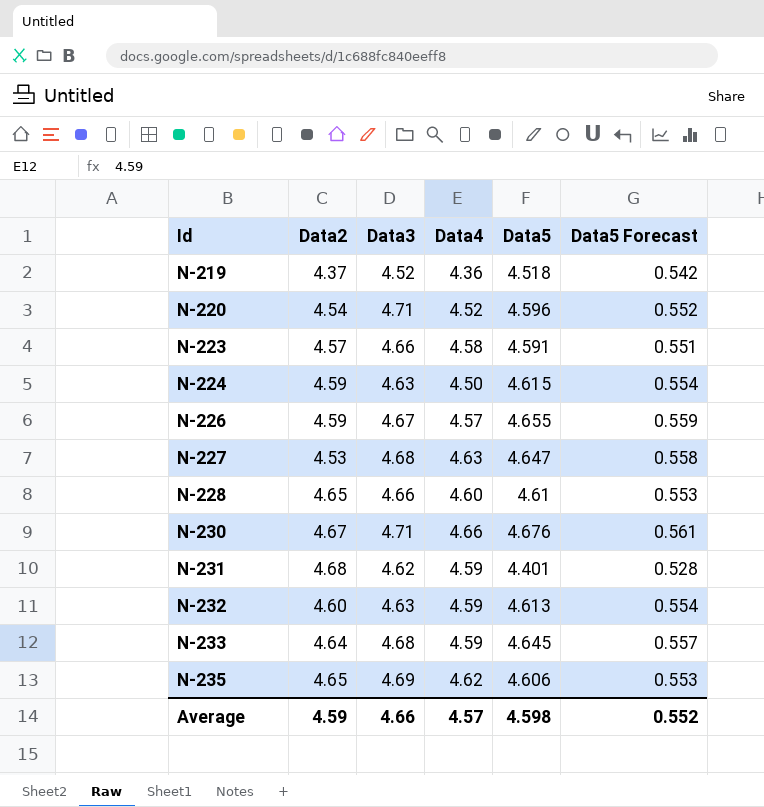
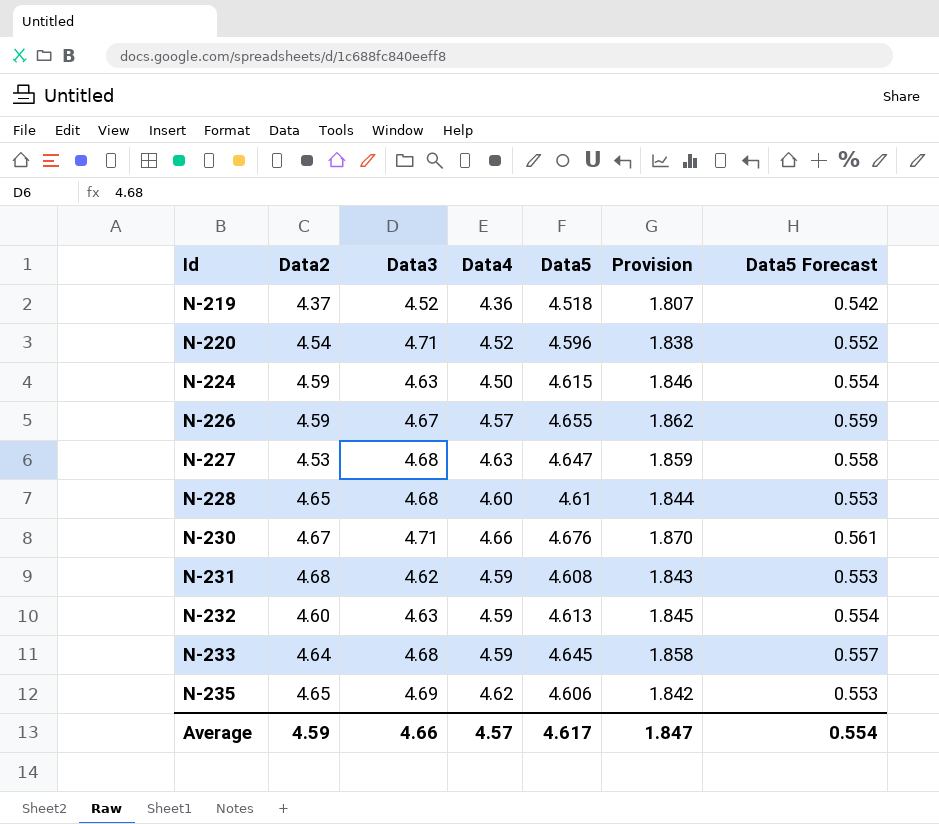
column Provision | formula: none -> [Data5] * 0.4
row N-223: 4.57 | 4.66 | 4.58 | 4.591 | 0.551 -> none
N-228 | Data3: 4.66 -> 4.68
N-231 | Data5: 4.401 -> 4.608
N-231 | Data5 Forecast: 0.528 -> 0.553
Average | Data5: 4.598 -> 4.617
Average | Data5 Forecast: 0.552 -> 0.554

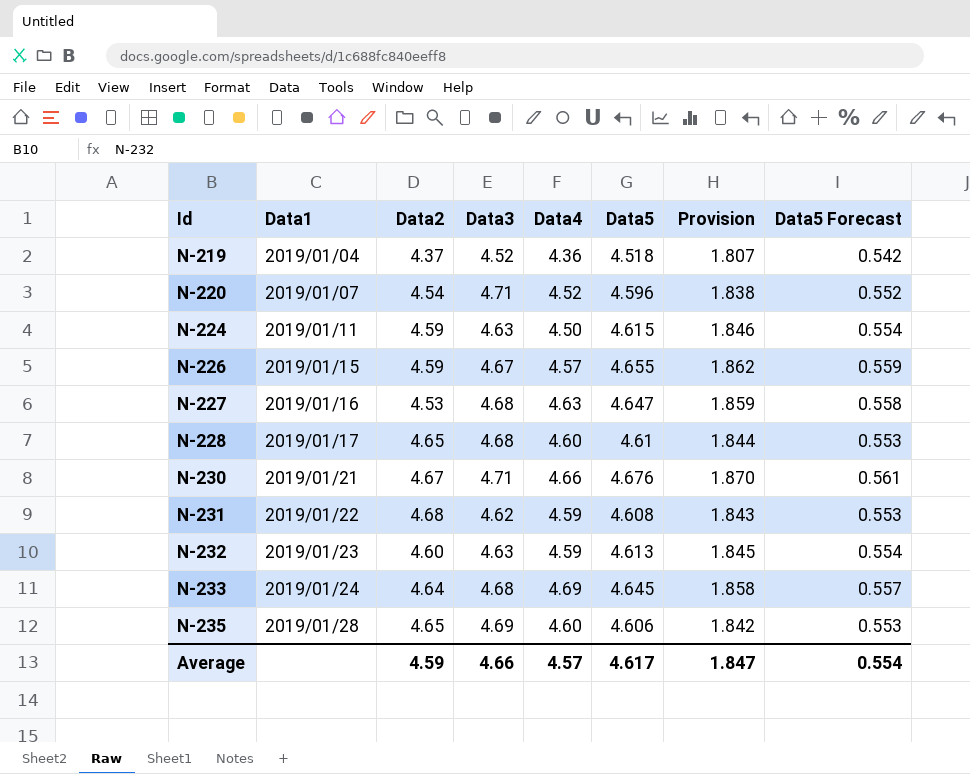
column Data1 | position: none -> 2
N-233 | Data4: 4.59 -> 4.69
N-235 | Data4: 4.62 -> 4.60

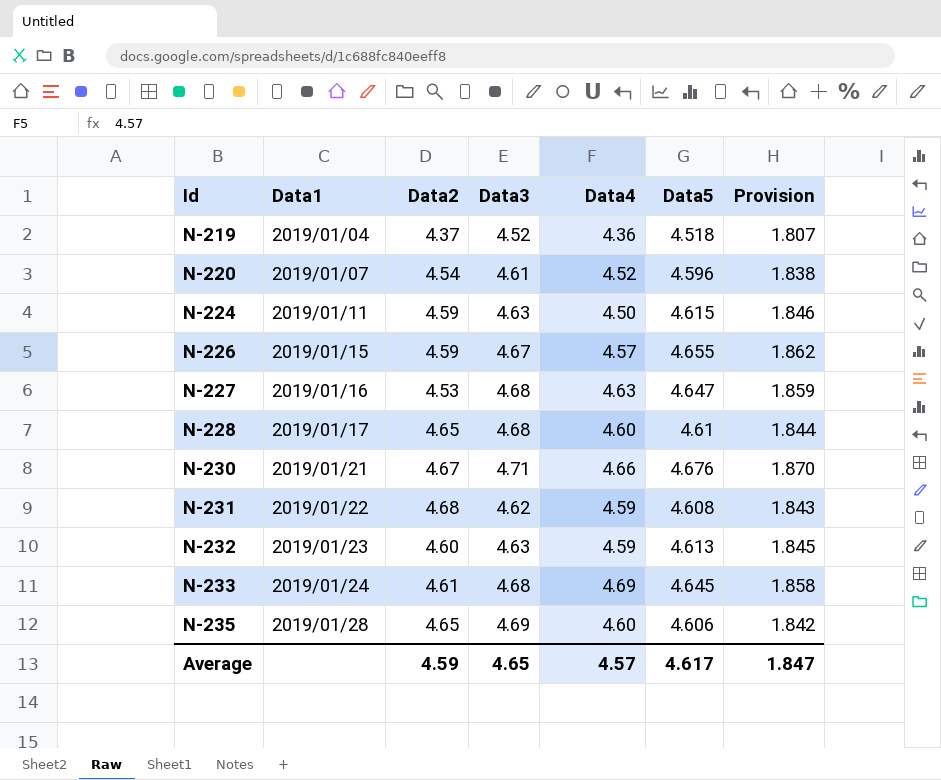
column Data5 Forecast | formula: [Data5] * 0.12 -> none
N-220 | Data3: 4.71 -> 4.61
N-233 | Data2: 4.64 -> 4.61
Average | Data3: 4.66 -> 4.65

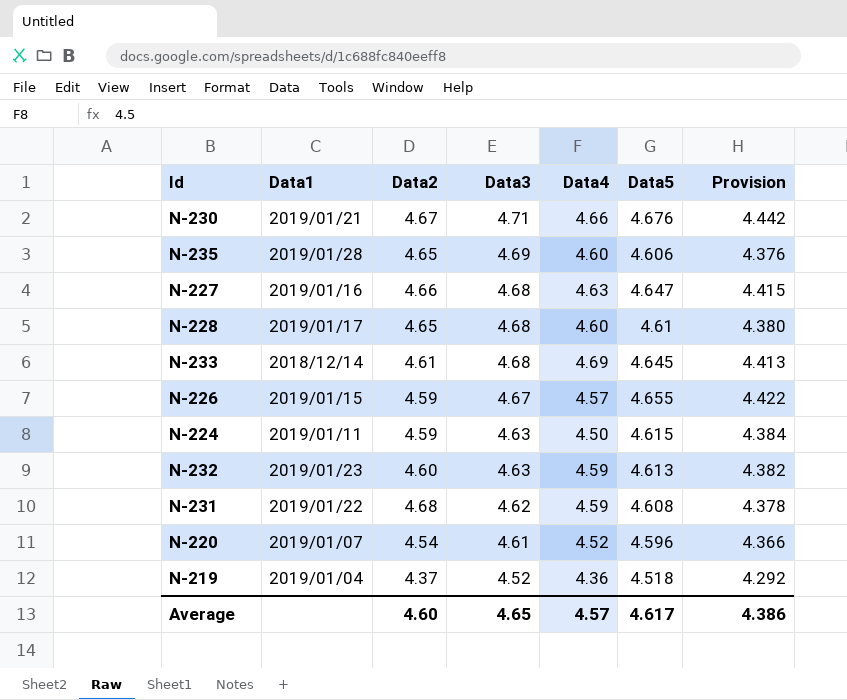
row order: Id ascending -> Data3 descending
column Provision | formula: [Data5] * 0.4 -> [Data5] * 0.95
N-227 | Data2: 4.53 -> 4.66
N-233 | Data1: 2019/01/24 -> 2018/12/14
Average | Data2: 4.59 -> 4.60
Average | Provision: 1.847 -> 4.386

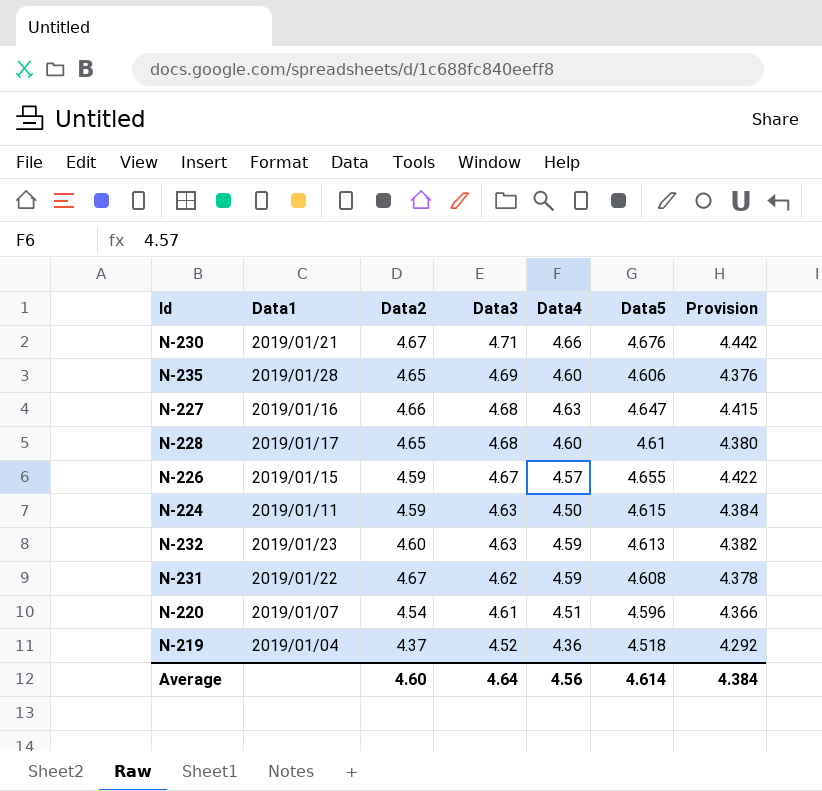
row N-233: 2018/12/14 | 4.61 | 4.68 | 4.69 | 4.645 | 4.413 -> none
N-231 | Data2: 4.68 -> 4.67
N-220 | Data4: 4.52 -> 4.51
Average | Data3: 4.65 -> 4.64
Average | Data4: 4.57 -> 4.56
Average | Data5: 4.617 -> 4.614
Average | Provision: 4.386 -> 4.384

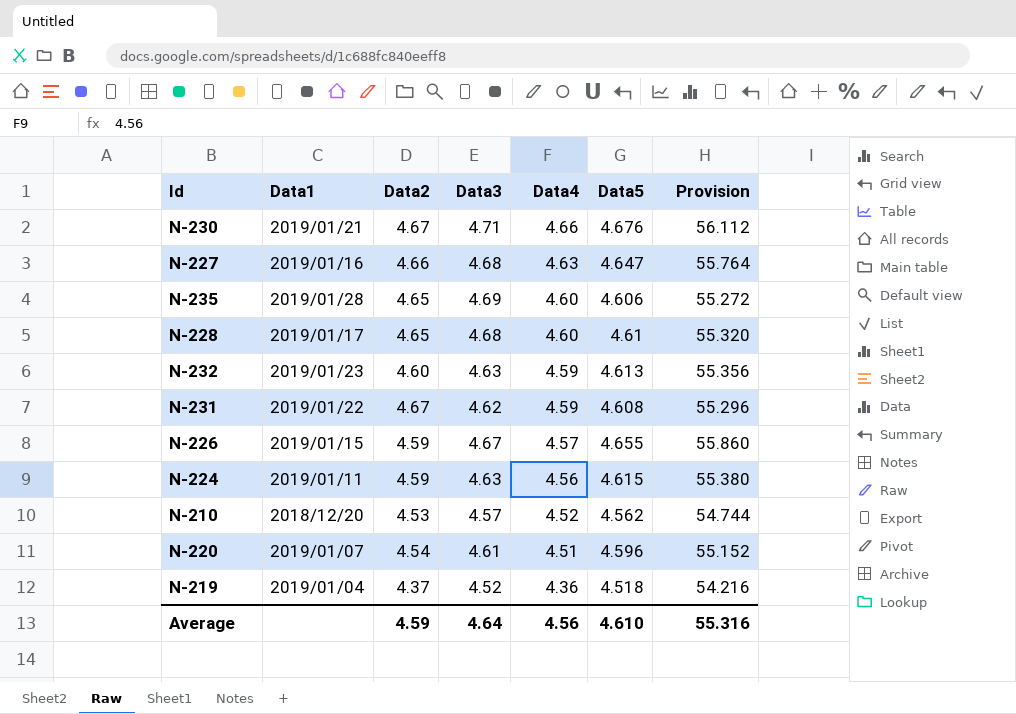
row order: Data3 descending -> Data4 descending
column Provision | formula: [Data5] * 0.95 -> [Data5] * 12
N-224 | Data4: 4.50 -> 4.56
row N-210: none -> 2018/12/20 | 4.53 | 4.57 | 4.52 | 4.562 | 54.744
Average | Data2: 4.60 -> 4.59
Average | Data5: 4.614 -> 4.610
Average | Provision: 4.384 -> 55.316

